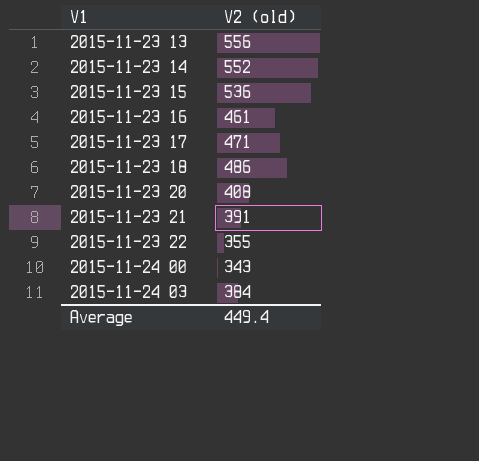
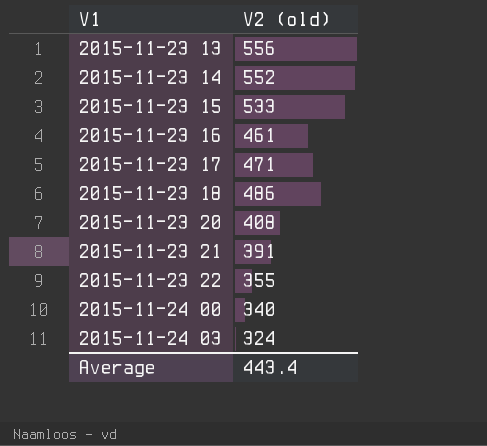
2015-11-23 15 | V2 (old): 536 -> 533
2015-11-24 00 | V2 (old): 343 -> 340
2015-11-24 03 | V2 (old): 384 -> 324
Average | V2 (old): 449.4 -> 443.4

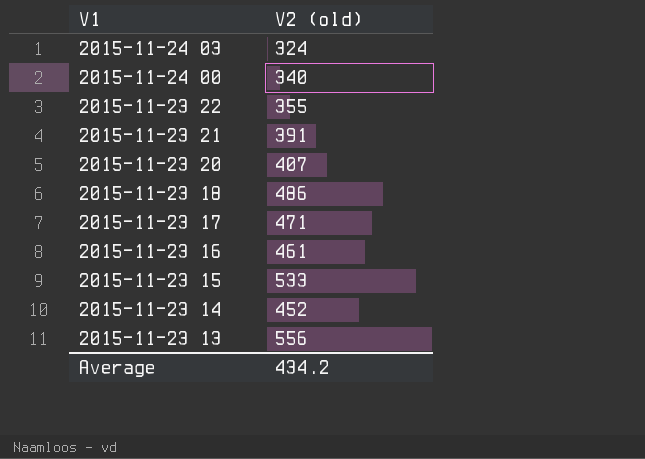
row order: V1 ascending -> V1 descending
2015-11-23 20 | V2 (old): 408 -> 407
2015-11-23 14 | V2 (old): 552 -> 452
Average | V2 (old): 443.4 -> 434.2

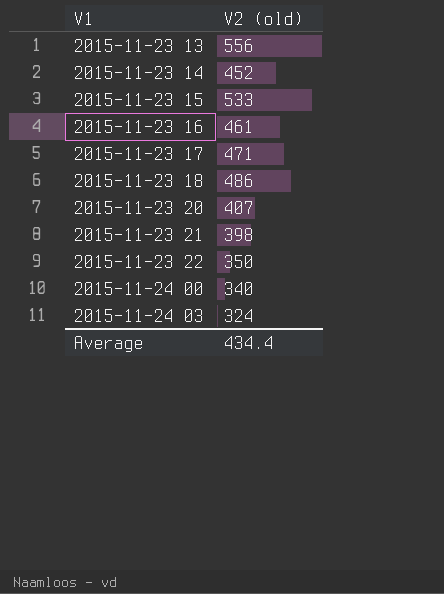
row order: V1 descending -> V1 ascending
2015-11-23 21 | V2 (old): 391 -> 398
2015-11-23 22 | V2 (old): 355 -> 350
Average | V2 (old): 434.2 -> 434.4

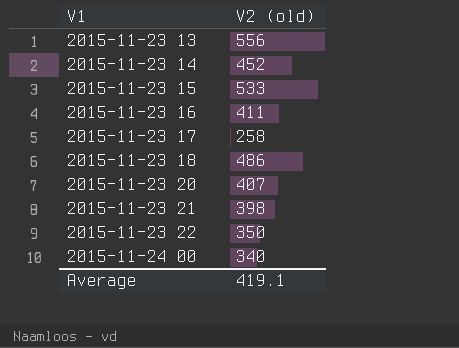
row 2015-11-24 03: 324 -> none
2015-11-23 16 | V2 (old): 461 -> 411
2015-11-23 17 | V2 (old): 471 -> 258
Average | V2 (old): 434.4 -> 419.1

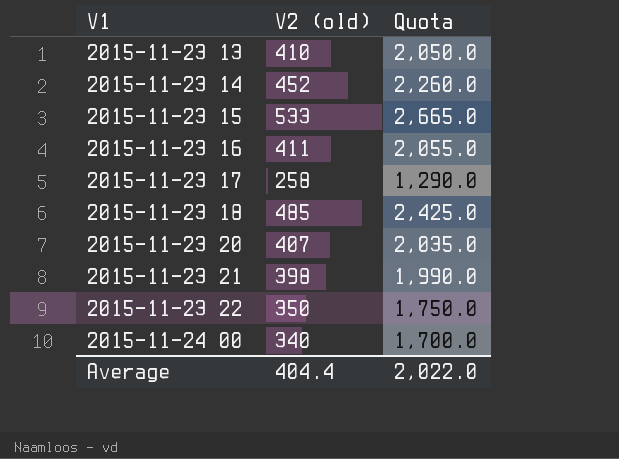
column Quota | formula: none -> [V2 (old)] * 5
2015-11-23 13 | V2 (old): 556 -> 410
2015-11-23 18 | V2 (old): 486 -> 485
Average | V2 (old): 419.1 -> 404.4

